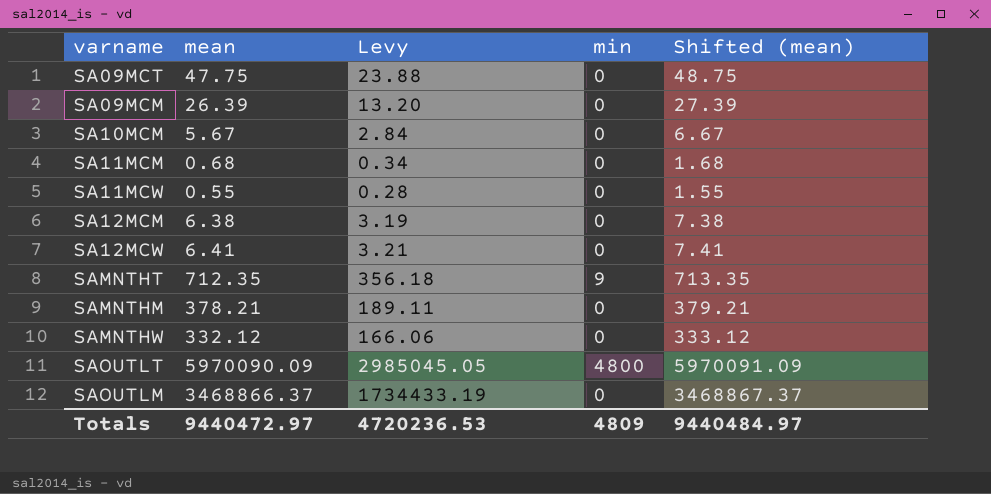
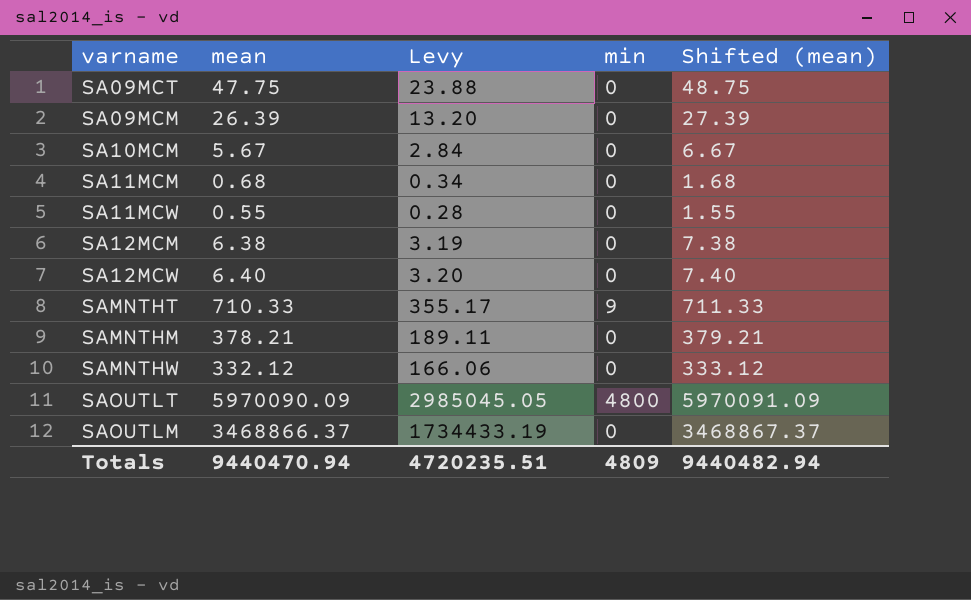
SA12MCW | mean: 6.41 -> 6.40
SA12MCW | Levy: 3.21 -> 3.20
SA12MCW | Shifted (mean): 7.41 -> 7.40
SAMNTHT | mean: 712.35 -> 710.33
SAMNTHT | Levy: 356.18 -> 355.17
SAMNTHT | Shifted (mean): 713.35 -> 711.33
Totals | mean: 9440472.97 -> 9440470.94
Totals | Levy: 4720236.53 -> 4720235.51
Totals | Shifted (mean): 9440484.97 -> 9440482.94

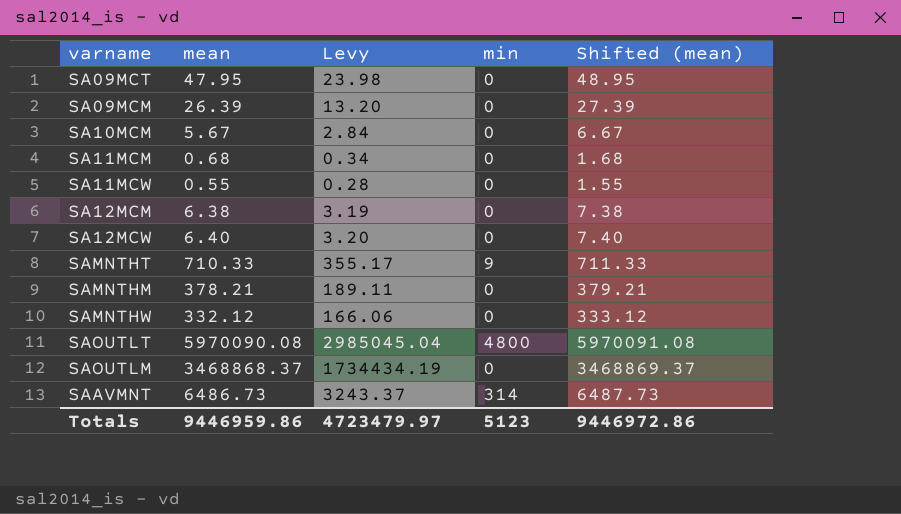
SA09MCT | mean: 47.75 -> 47.95
SA09MCT | Levy: 23.88 -> 23.98
SA09MCT | Shifted (mean): 48.75 -> 48.95
SAOUTLT | mean: 5970090.09 -> 5970090.08
SAOUTLT | Levy: 2985045.05 -> 2985045.04
SAOUTLT | Shifted (mean): 5970091.09 -> 5970091.08
SAOUTLM | mean: 3468866.37 -> 3468868.37
SAOUTLM | Levy: 1734433.19 -> 1734434.19
SAOUTLM | Shifted (mean): 3468867.37 -> 3468869.37
row SAAVMNT: none -> 6486.73 | 3243.37 | 314 | 6487.73
Totals | mean: 9440470.94 -> 9446959.86
Totals | Levy: 4720235.51 -> 4723479.97
Totals | min: 4809 -> 5123
Totals | Shifted (mean): 9440482.94 -> 9446972.86

